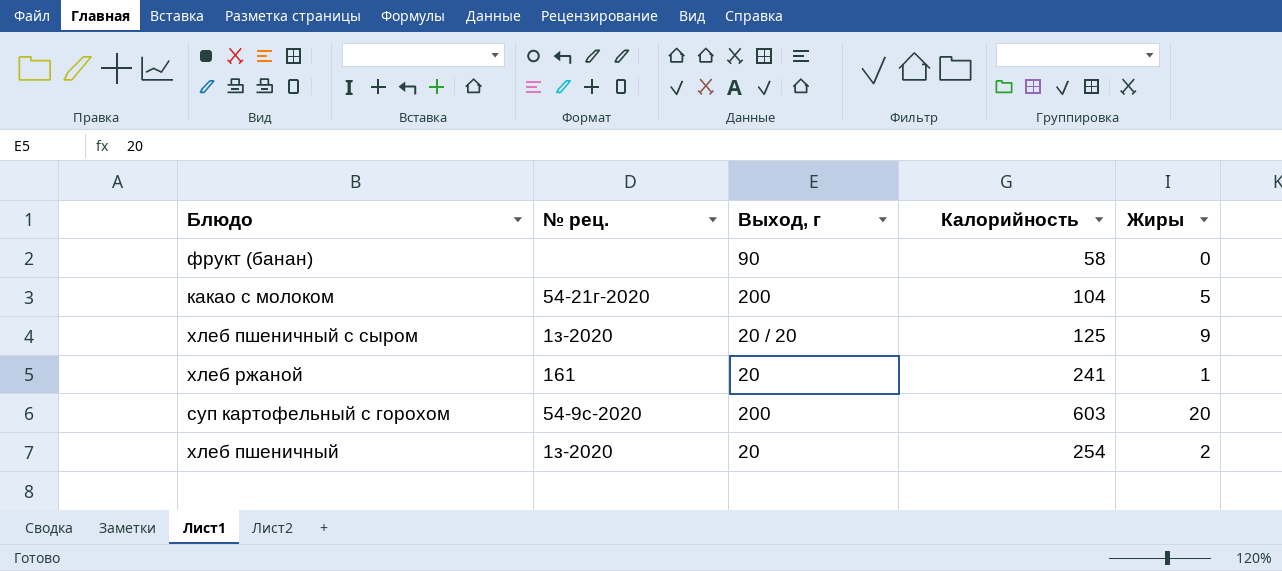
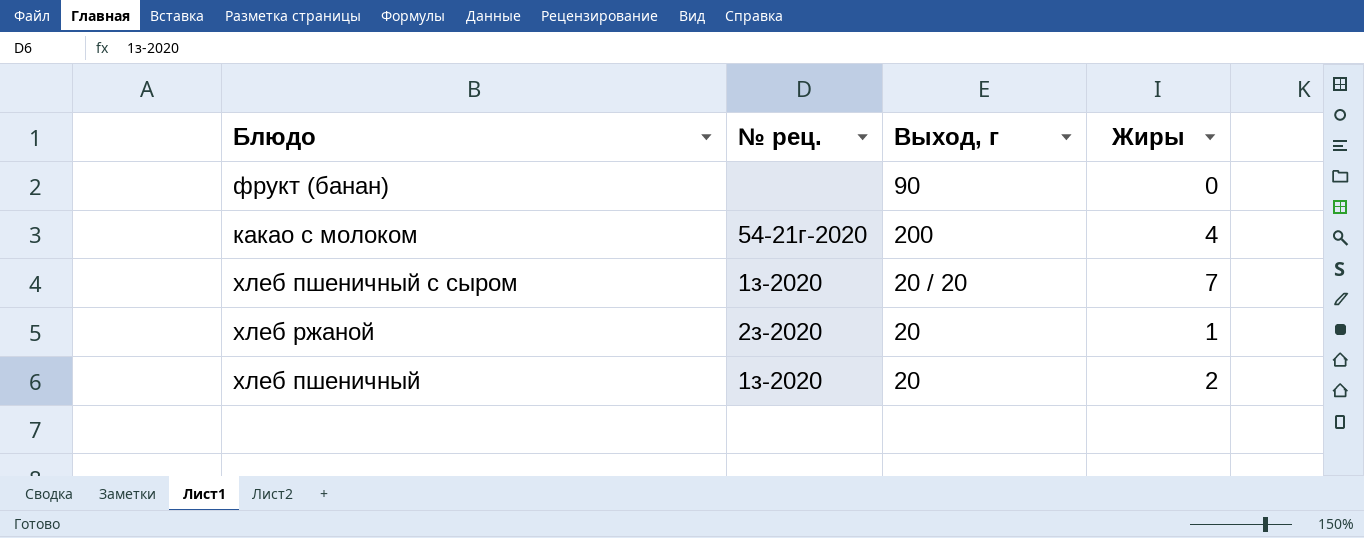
column Калорийность | position: 4 -> none
row суп картофельный с горохом: 54-9с-2020 | 200 | 603 | 20 -> none
какао с молоком | Жиры: 5 -> 4
хлеб пшеничный с сыром | Жиры: 9 -> 7
хлеб ржаной | № рец.: 161 -> 2з-2020

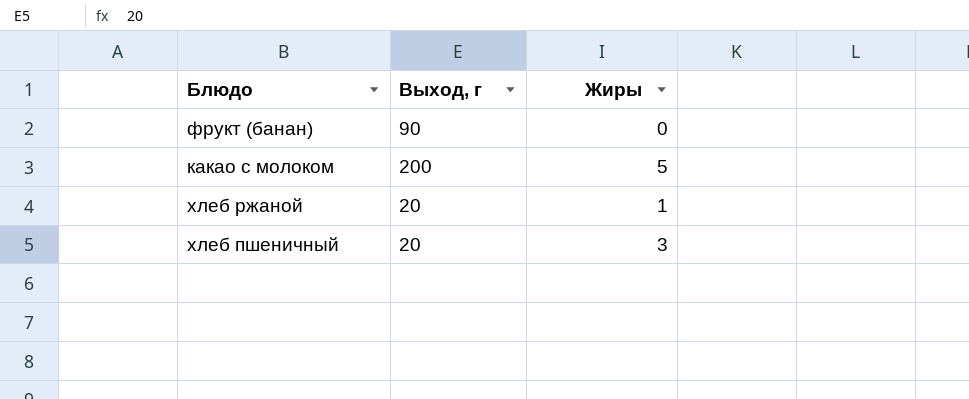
column № рец. | position: 2 -> none
row хлеб пшеничный с сыром: 1з-2020 | 20 / 20 | 7 -> none
какао с молоком | Жиры: 4 -> 5
хлеб пшеничный | Жиры: 2 -> 3

